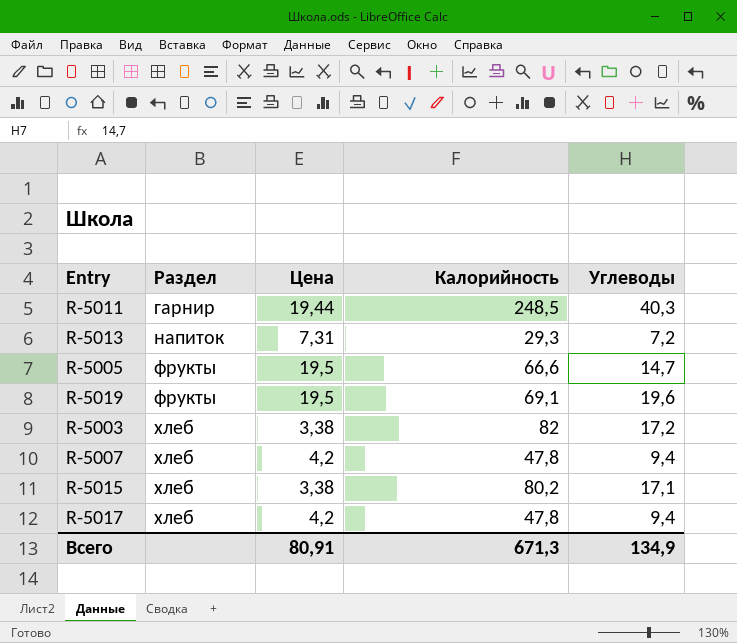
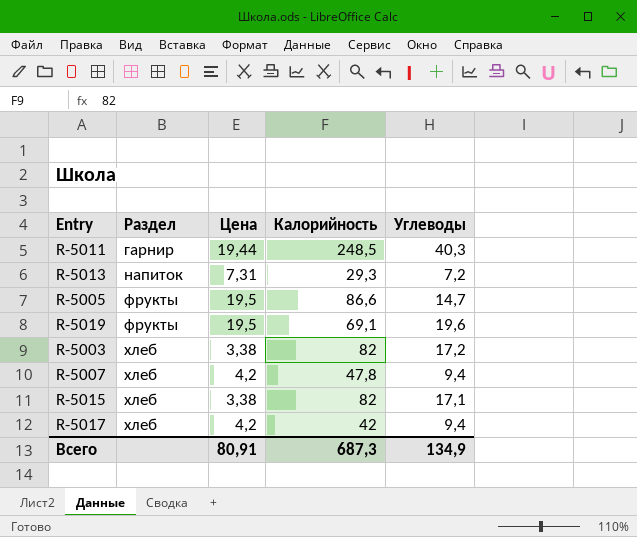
R-5005 | Калорийность: 66,6 -> 86,6
R-5015 | Калорийность: 80,2 -> 82
R-5017 | Калорийность: 47,8 -> 42
Всего | Калорийность: 671,3 -> 687,3

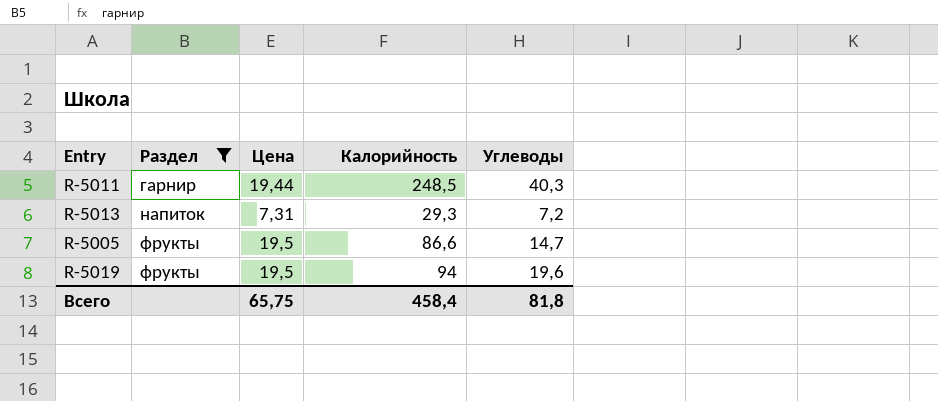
filter: none -> Раздел != хлеб
R-5019 | Калорийность: 69,1 -> 94
Всего | Цена: 80,91 -> 65,75
Всего | Калорийность: 687,3 -> 458,4
Всего | Углеводы: 134,9 -> 81,8

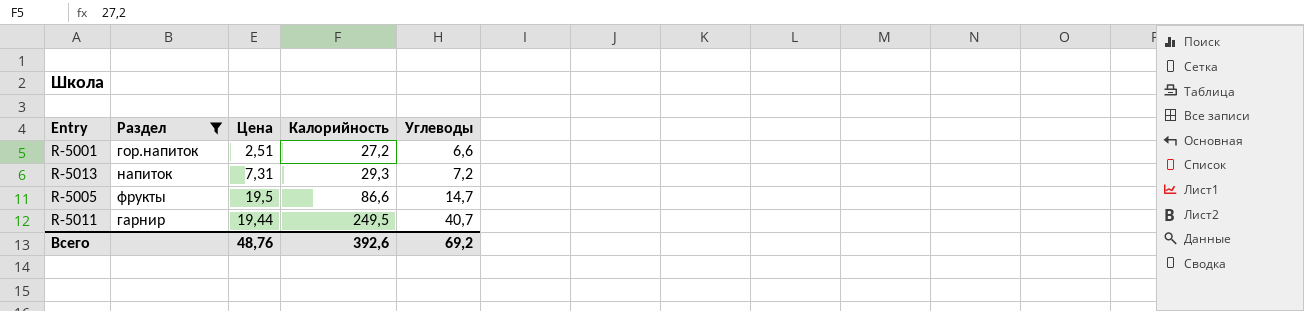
row order: Раздел ascending -> Калорийность ascending
row R-5019: фрукты | 19,5 | 94 | 19,6 -> none
row R-5001: none -> гор.напиток | 2,51 | 27,2 | 6,6
R-5011 | Калорийность: 248,5 -> 249,5
R-5011 | Углеводы: 40,3 -> 40,7
Всего | Цена: 65,75 -> 48,76
Всего | Калорийность: 458,4 -> 392,6
Всего | Углеводы: 81,8 -> 69,2

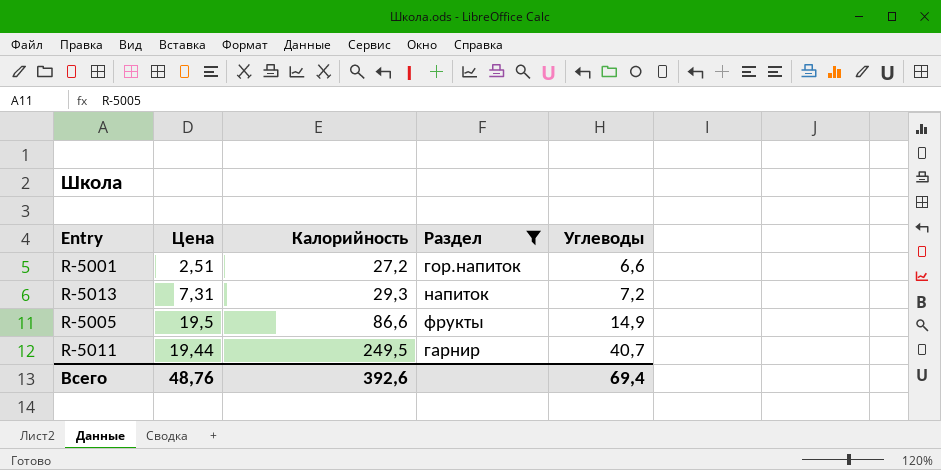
column Раздел | position: 2 -> 4
R-5005 | Углеводы: 14,7 -> 14,9
Всего | Углеводы: 69,2 -> 69,4

